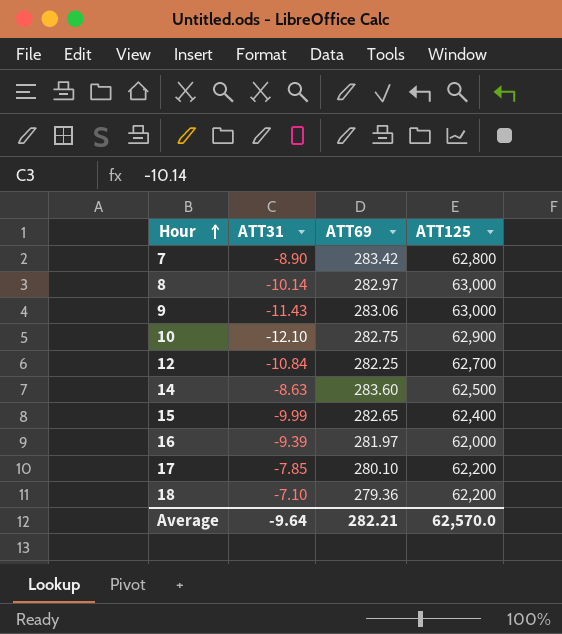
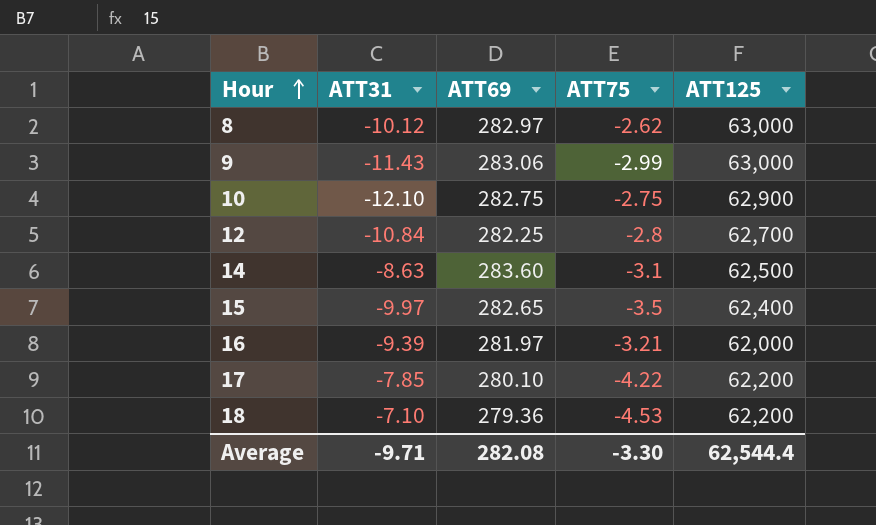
column ATT75 | position: none -> 4
row 7: -8.90 | 283.42 | 62,800 -> none
8 | ATT31: -10.14 -> -10.12
15 | ATT31: -9.99 -> -9.97
Average | ATT31: -9.64 -> -9.71
Average | ATT69: 282.21 -> 282.08
Average | ATT125: 62,570.0 -> 62,544.4

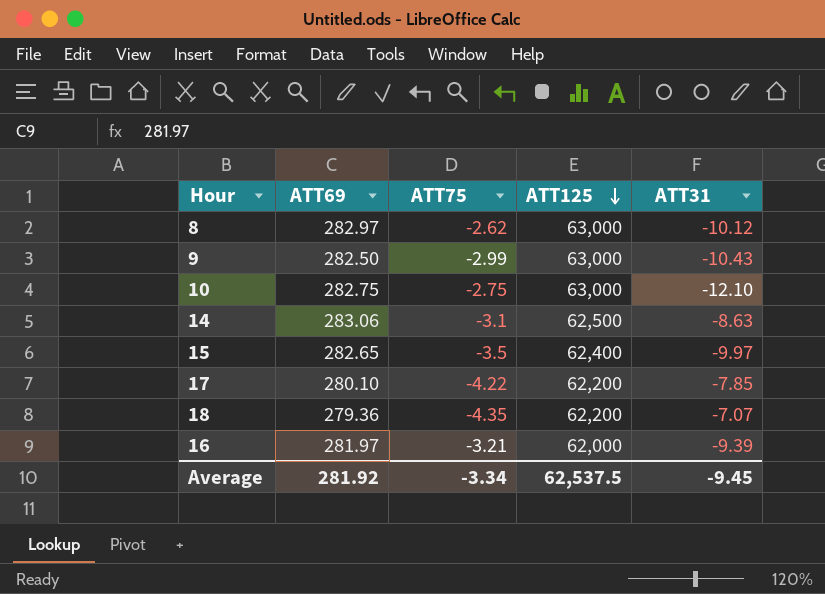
row order: Hour ascending -> ATT125 descending
column ATT31 | position: 2 -> 5
row 12: -10.84 | 282.25 | -2.8 | 62,700 -> none
9 | ATT69: 283.06 -> 282.50
9 | ATT31: -11.43 -> -10.43
10 | ATT125: 62,900 -> 63,000
14 | ATT69: 283.60 -> 283.06
18 | ATT75: -4.53 -> -4.35
18 | ATT31: -7.10 -> -7.07
Average | ATT69: 282.08 -> 281.92
Average | ATT75: -3.30 -> -3.34
Average | ATT125: 62,544.4 -> 62,537.5
Average | ATT31: -9.71 -> -9.45

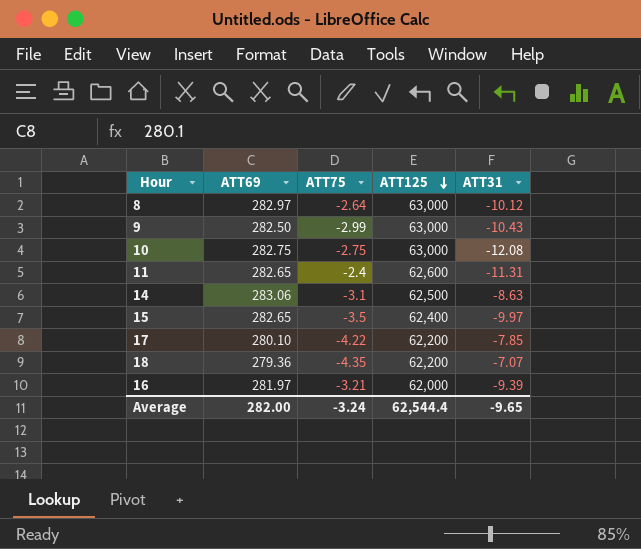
8 | ATT75: -2.62 -> -2.64
10 | ATT31: -12.10 -> -12.08
row 11: none -> 282.65 | -2.4 | 62,600 | -11.31
Average | ATT69: 281.92 -> 282.00
Average | ATT75: -3.34 -> -3.24
Average | ATT125: 62,537.5 -> 62,544.4
Average | ATT31: -9.45 -> -9.65

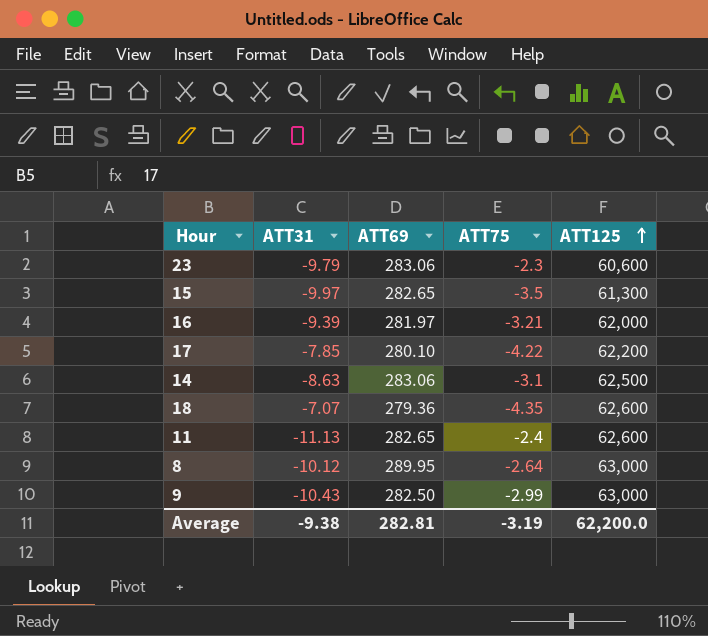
row order: ATT125 descending -> ATT125 ascending
column ATT31 | position: 5 -> 2
row 10: 282.75 | -2.75 | 63,000 | -12.08 -> none
row 23: none -> -9.79 | 283.06 | -2.3 | 60,600
15 | ATT125: 62,400 -> 61,300
18 | ATT125: 62,200 -> 62,600
11 | ATT31: -11.31 -> -11.13
8 | ATT69: 282.97 -> 289.95
Average | ATT31: -9.65 -> -9.38
Average | ATT69: 282.00 -> 282.81
Average | ATT75: -3.24 -> -3.19
Average | ATT125: 62,544.4 -> 62,200.0

